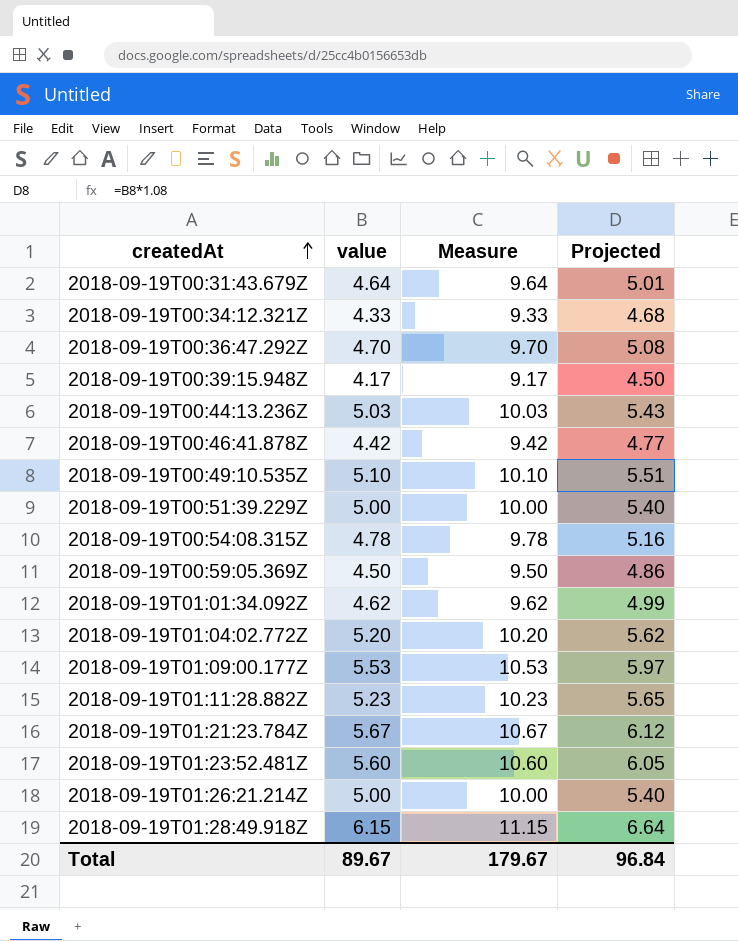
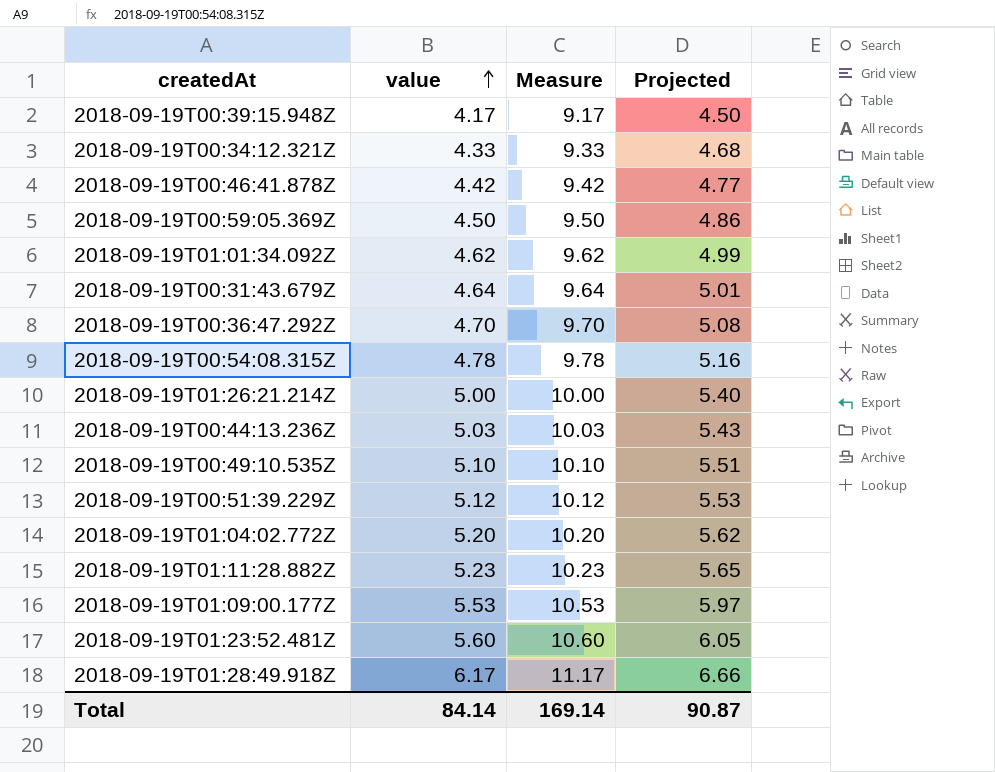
row order: createdAt ascending -> value ascending
row 2018-09-19T01:21:23.784Z: 5.67 | 10.67 | 6.12 -> none
2018-09-19T00:51:39.229Z | value: 5.00 -> 5.12
2018-09-19T00:51:39.229Z | Measure: 10.00 -> 10.12
2018-09-19T00:51:39.229Z | Projected: 5.40 -> 5.53
2018-09-19T01:28:49.918Z | value: 6.15 -> 6.17
2018-09-19T01:28:49.918Z | Measure: 11.15 -> 11.17
2018-09-19T01:28:49.918Z | Projected: 6.64 -> 6.66
Total | value: 89.67 -> 84.14
Total | Measure: 179.67 -> 169.14
Total | Projected: 96.84 -> 90.87

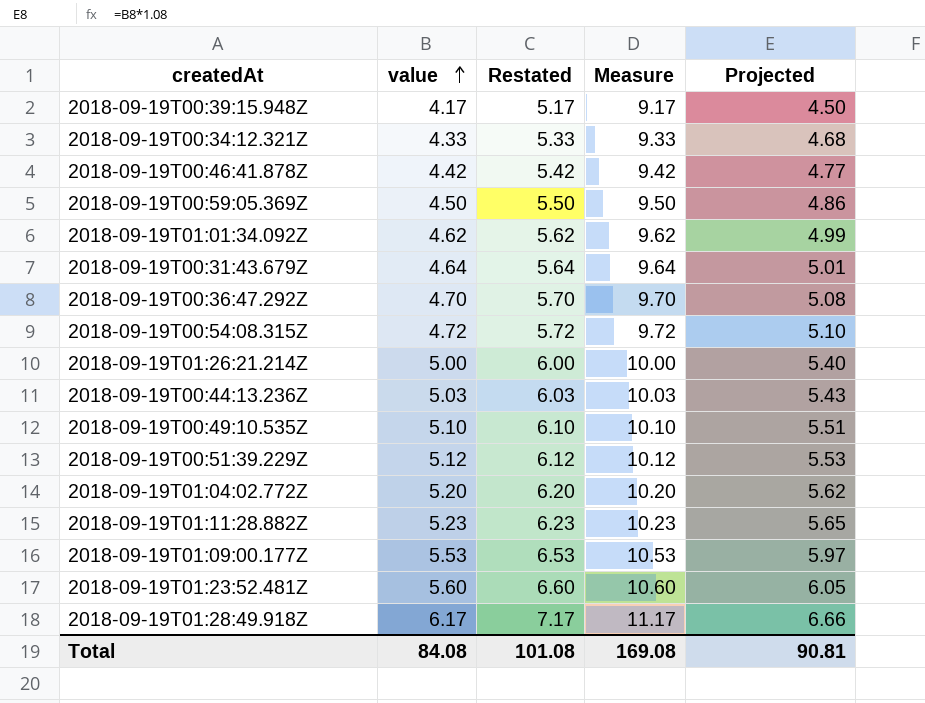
column Restated | formula: none -> [value] + 1
2018-09-19T00:54:08.315Z | value: 4.78 -> 4.72
2018-09-19T00:54:08.315Z | Measure: 9.78 -> 9.72
2018-09-19T00:54:08.315Z | Projected: 5.16 -> 5.10
Total | value: 84.14 -> 84.08
Total | Measure: 169.14 -> 169.08
Total | Projected: 90.87 -> 90.81

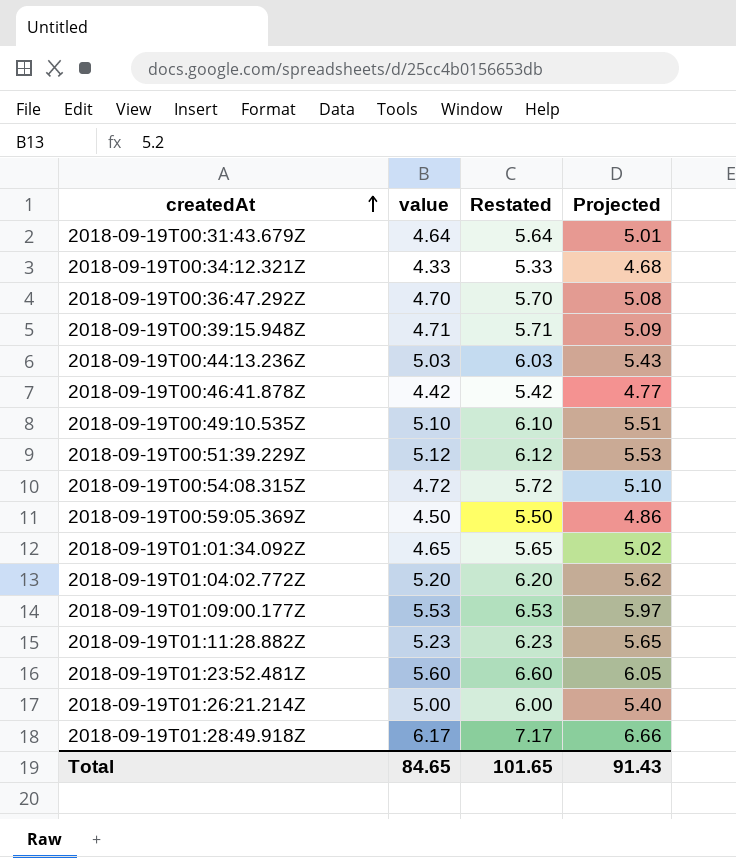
row order: value ascending -> createdAt ascending
column Measure | formula: [value] + 5 -> none
2018-09-19T00:39:15.948Z | value: 4.17 -> 4.71
2018-09-19T00:39:15.948Z | Restated: 5.17 -> 5.71
2018-09-19T00:39:15.948Z | Projected: 4.50 -> 5.09
2018-09-19T01:01:34.092Z | value: 4.62 -> 4.65
2018-09-19T01:01:34.092Z | Restated: 5.62 -> 5.65
2018-09-19T01:01:34.092Z | Projected: 4.99 -> 5.02
Total | value: 84.08 -> 84.65
Total | Restated: 101.08 -> 101.65
Total | Projected: 90.81 -> 91.43

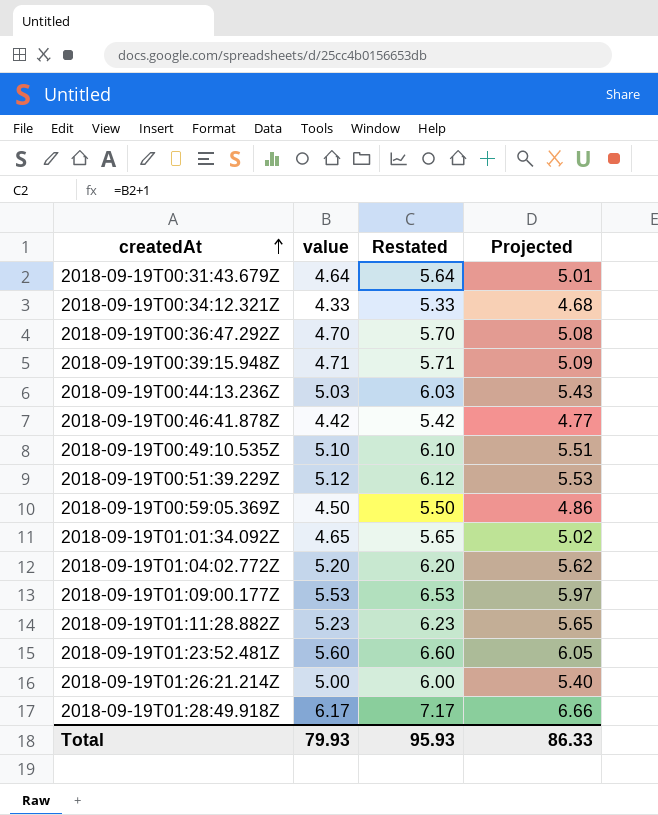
row 2018-09-19T00:54:08.315Z: 4.72 | 5.72 | 5.10 -> none
Total | value: 84.65 -> 79.93
Total | Restated: 101.65 -> 95.93
Total | Projected: 91.43 -> 86.33

